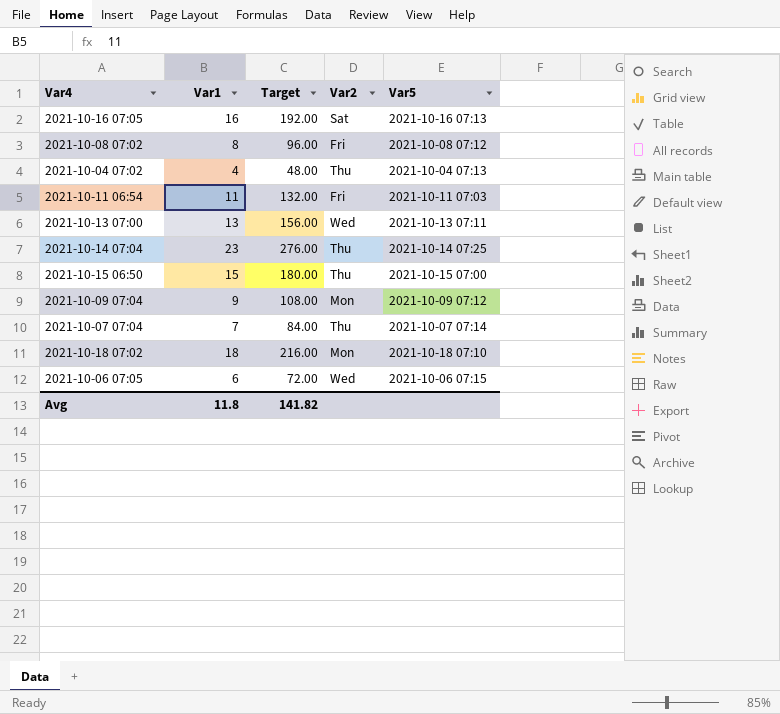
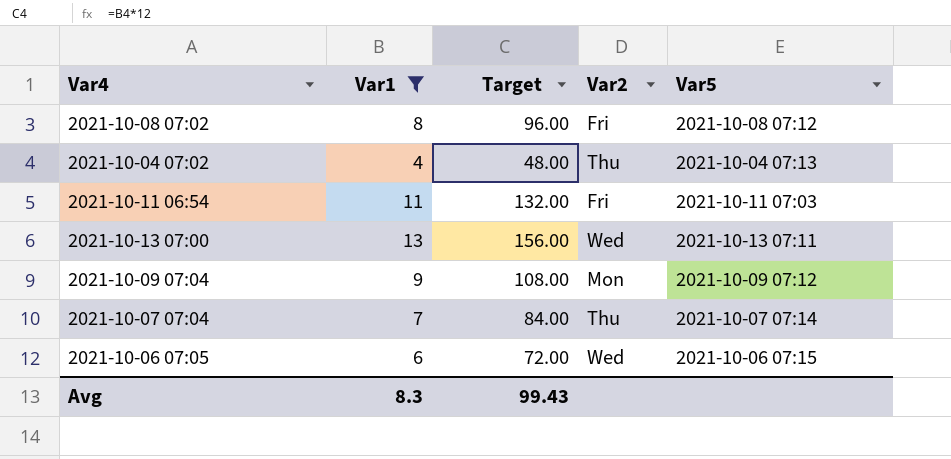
filter: none -> Var1 <= 13
Avg | Var1: 11.8 -> 8.3
Avg | Target: 141.82 -> 99.43

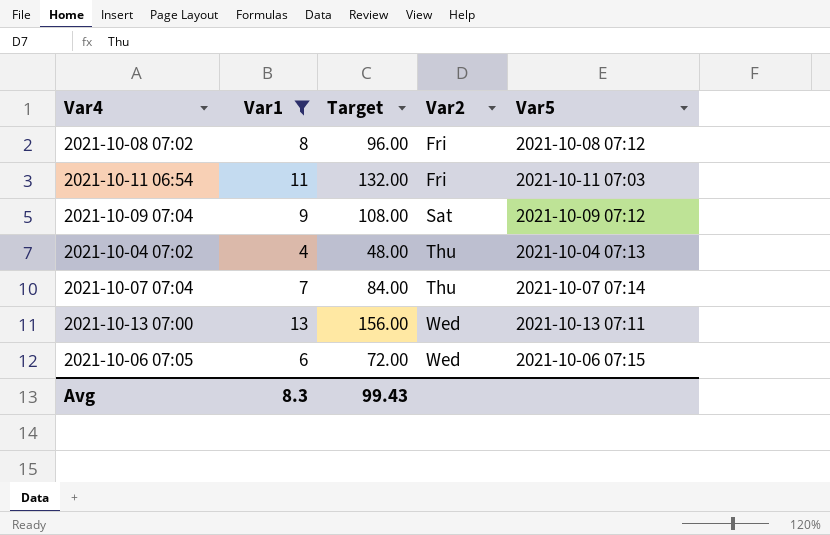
row order: none -> Var2 ascending
2021-10-09 07:04 | Var2: Mon -> Sat

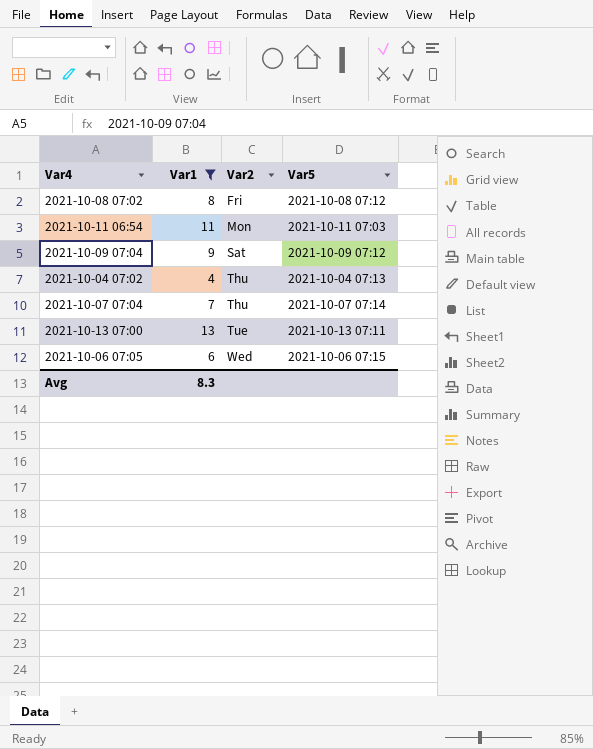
column Target | formula: [Var1] * 12 -> none
2021-10-11 06:54 | Var2: Fri -> Mon
2021-10-13 07:00 | Var2: Wed -> Tue

